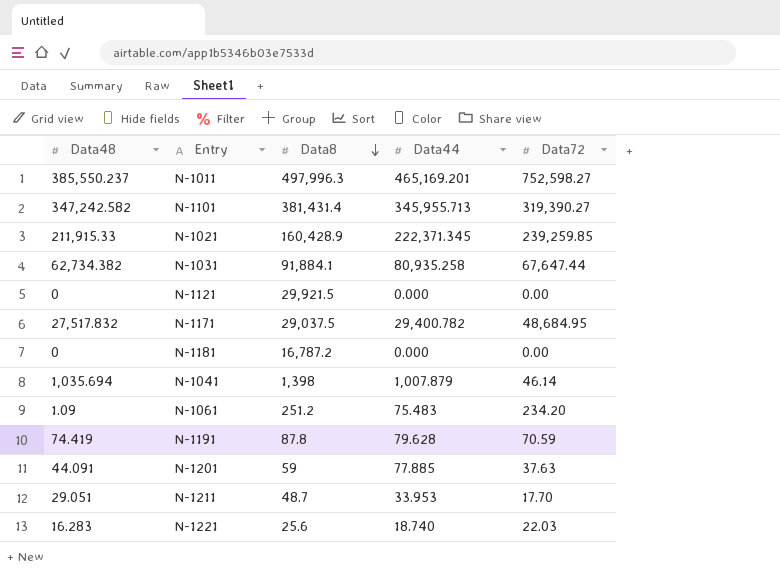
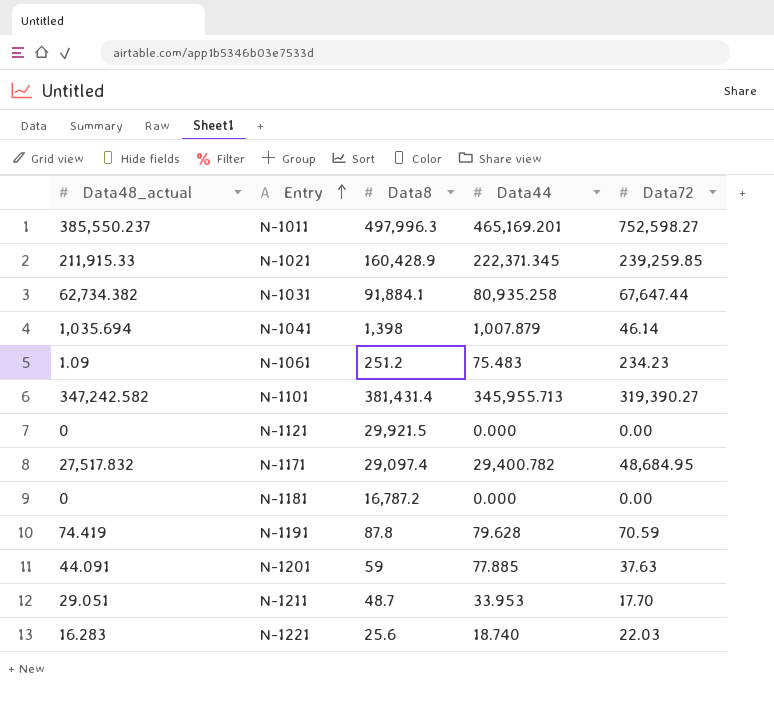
row order: Data8 descending -> Entry ascending
column name: Data48 -> Data48_actual
N-1061 | Data72: 234.20 -> 234.23
N-1171 | Data8: 29,037.5 -> 29,097.4

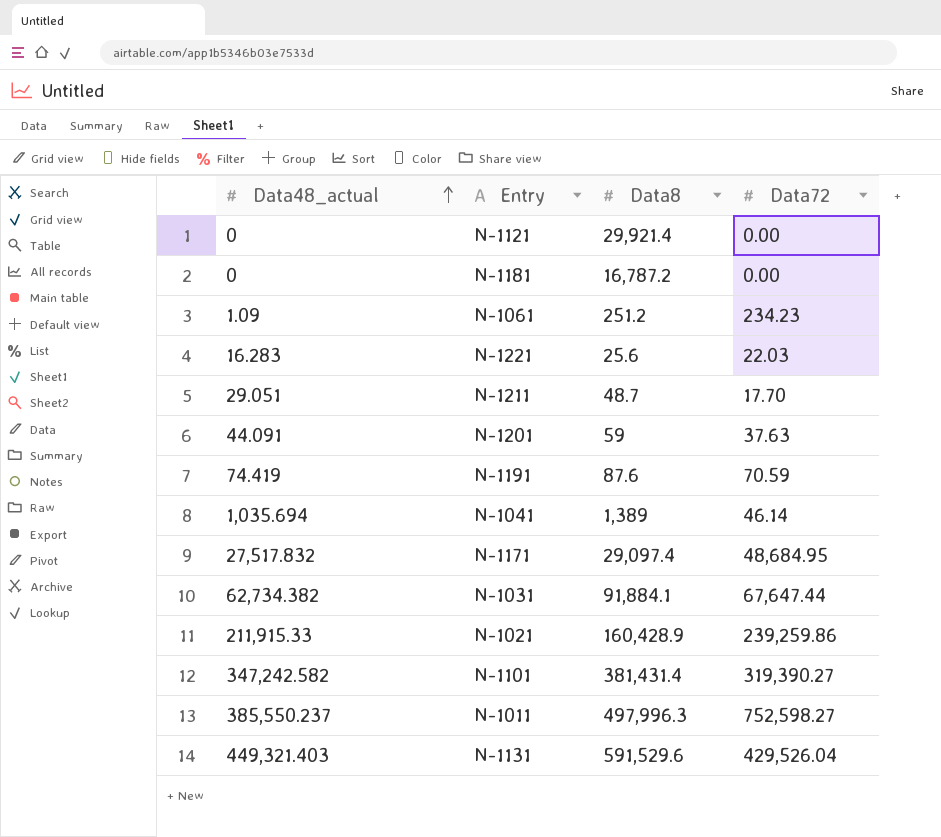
row order: Entry ascending -> Data48_actual ascending
column Data44 | position: 4 -> none
N-1121 | Data8: 29,921.5 -> 29,921.4
N-1191 | Data8: 87.8 -> 87.6
N-1041 | Data8: 1,398 -> 1,389
N-1021 | Data72: 239,259.85 -> 239,259.86
row N-1131: none -> 449,321.403 | 591,529.6 | 429,526.04

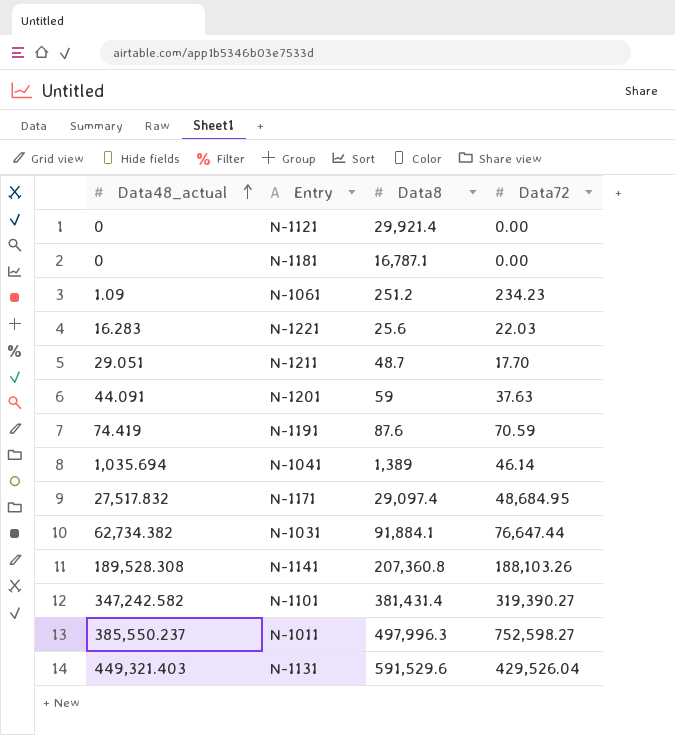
row N-1021: 211,915.33 | 160,428.9 | 239,259.86 -> none
N-1181 | Data8: 16,787.2 -> 16,787.1
N-1031 | Data72: 67,647.44 -> 76,647.44
row N-1141: none -> 189,528.308 | 207,360.8 | 188,103.26

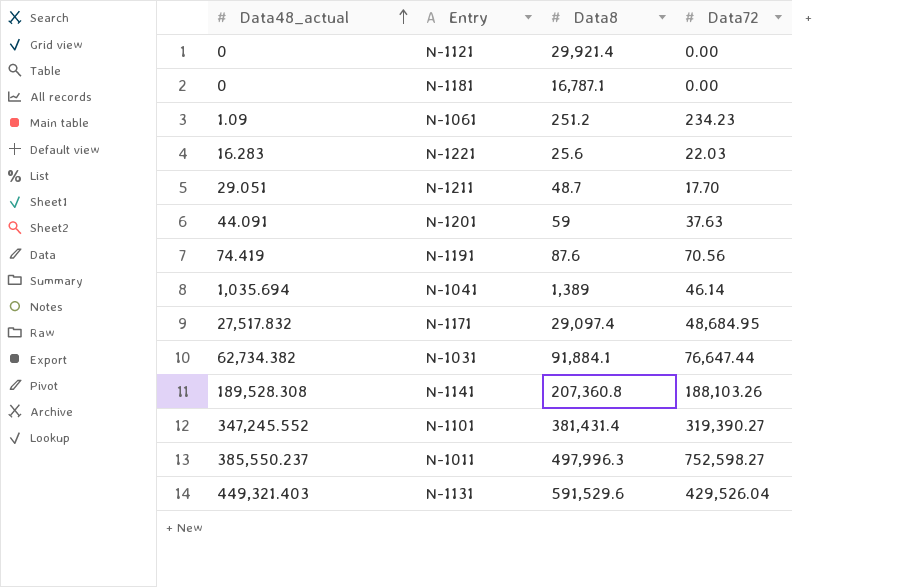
N-1191 | Data72: 70.59 -> 70.56
N-1101 | Data48_actual: 347,242.582 -> 347,245.552

